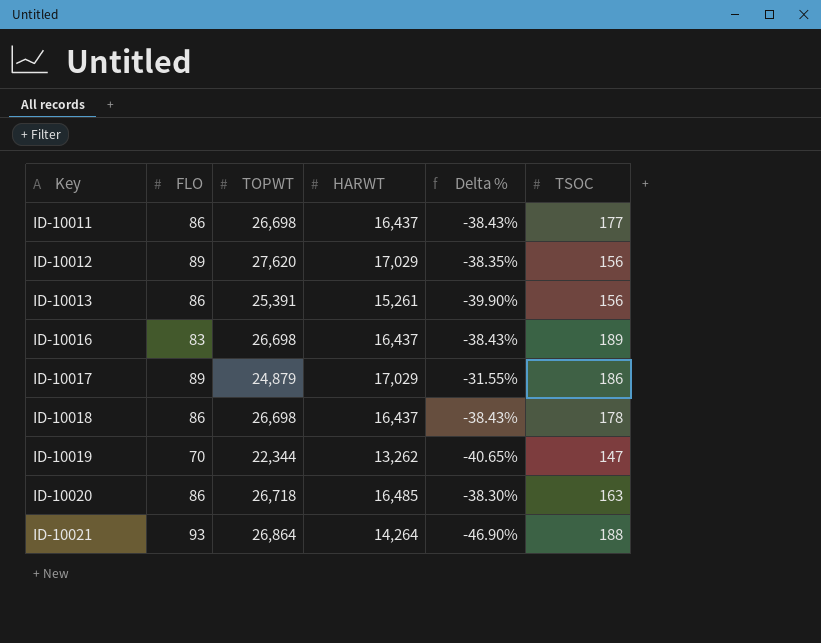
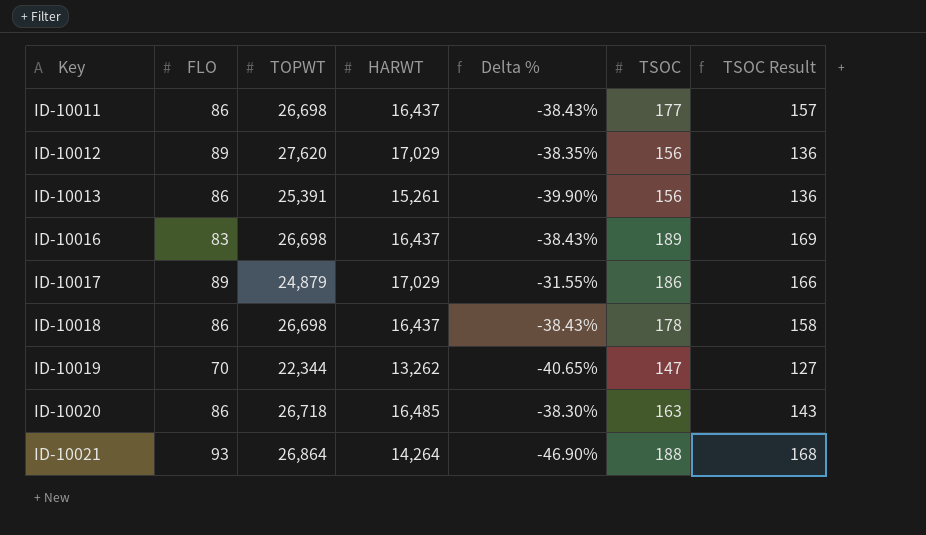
column TSOC Result | formula: none -> [TSOC] - 20

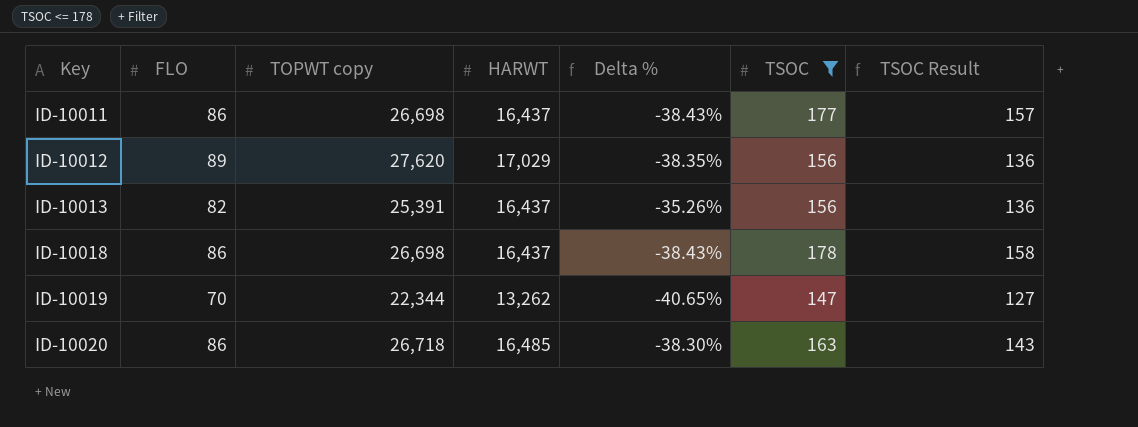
filter: none -> TSOC <= 178
column name: TOPWT -> TOPWT copy
ID-10013 | FLO: 86 -> 82
ID-10013 | HARWT: 15,261 -> 16,437
ID-10013 | Delta %: -39.90% -> -35.26%

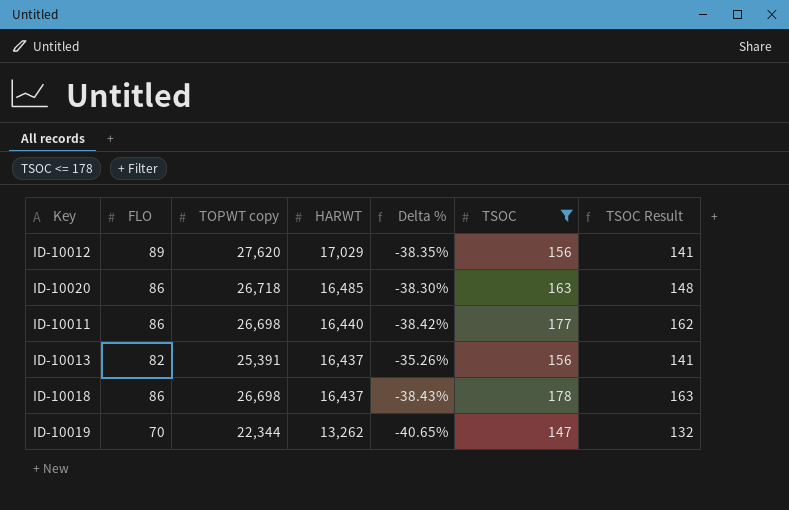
row order: Key ascending -> HARWT descending
column TSOC Result | formula: [TSOC] - 20 -> [TSOC] - 15
ID-10011 | HARWT: 16,437 -> 16,440
ID-10011 | Delta %: -38.43% -> -38.42%

